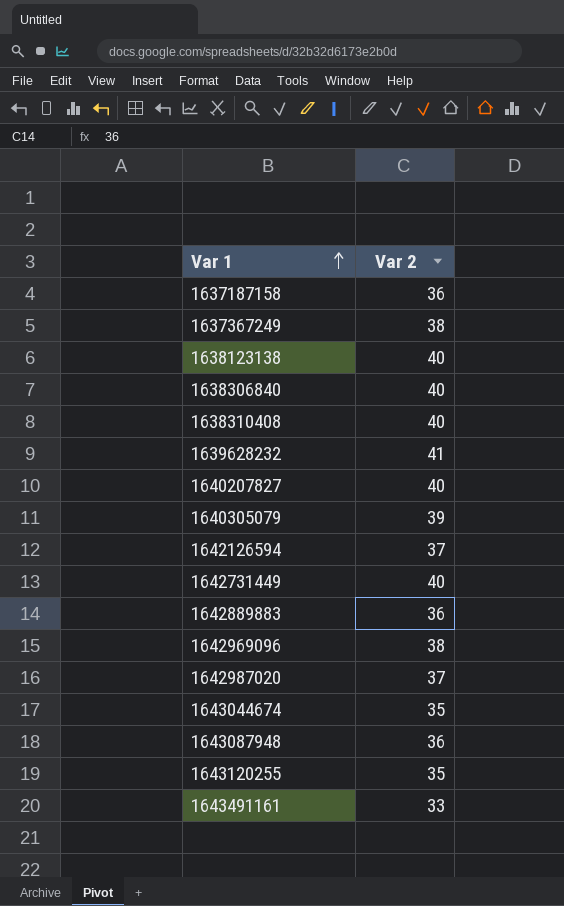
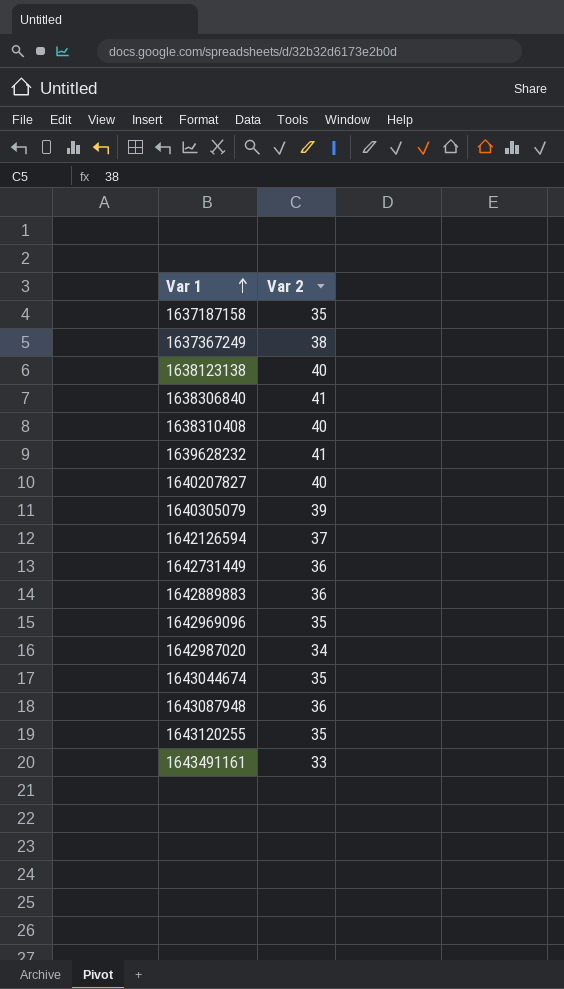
1637187158 | Var 2: 36 -> 35
1638306840 | Var 2: 40 -> 41
1642731449 | Var 2: 40 -> 36
1642969096 | Var 2: 38 -> 35
1642987020 | Var 2: 37 -> 34

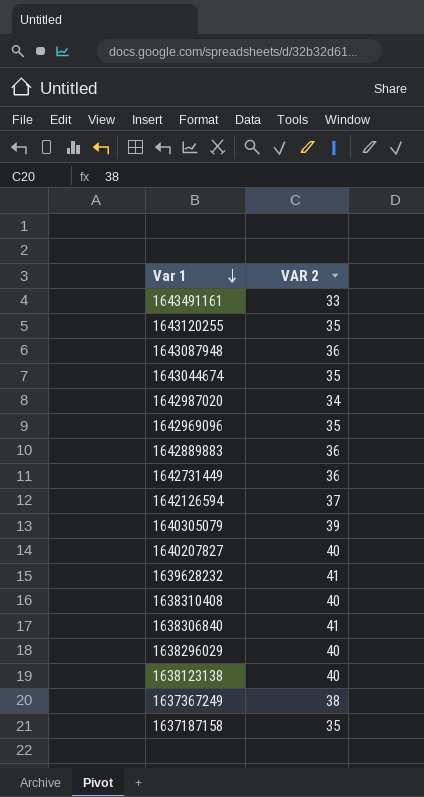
row order: Var 1 ascending -> Var 1 descending
column name: Var 2 -> VAR 2
row 1638296029: none -> 40

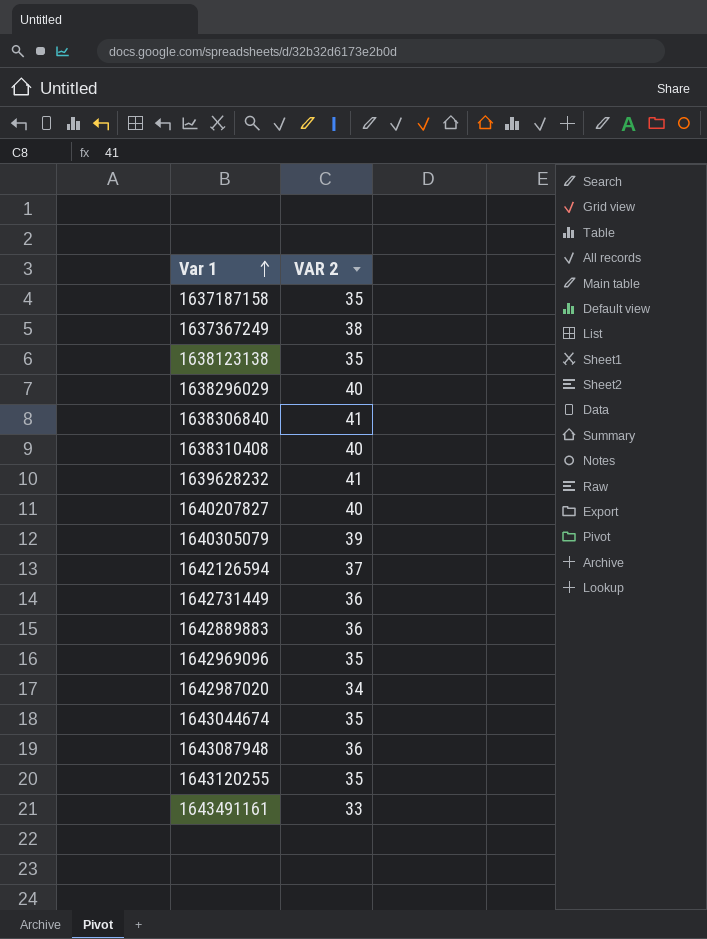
row order: Var 1 descending -> Var 1 ascending
1638123138 | VAR 2: 40 -> 35

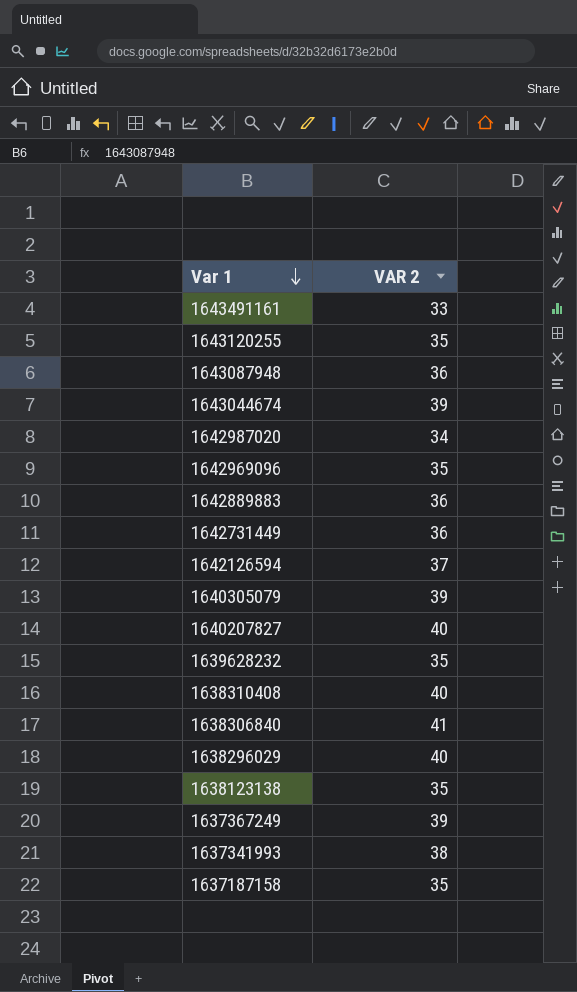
row order: Var 1 ascending -> Var 1 descending
1643044674 | VAR 2: 35 -> 39
1639628232 | VAR 2: 41 -> 35
1637367249 | VAR 2: 38 -> 39
row 1637341993: none -> 38

